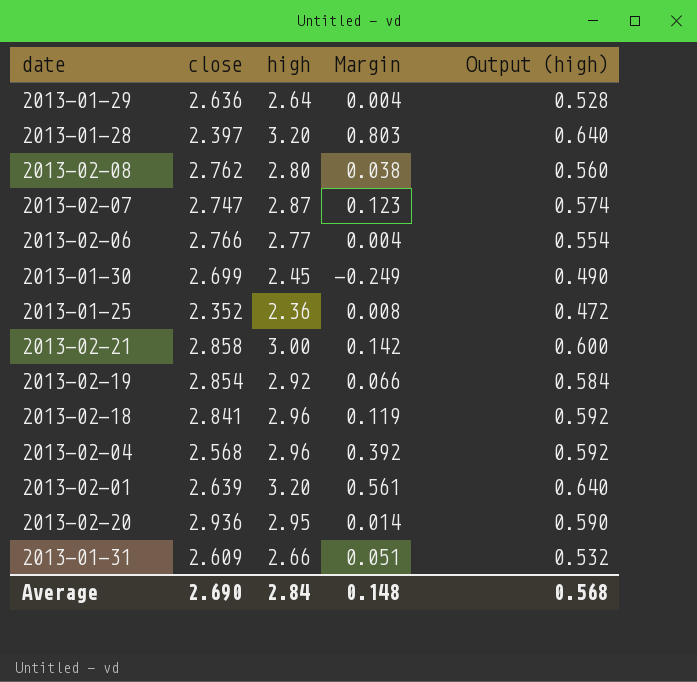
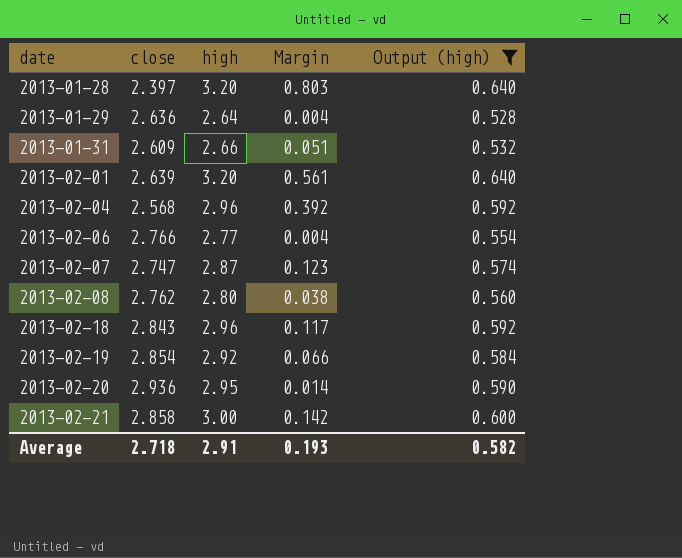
filter: none -> Output (high) >= 0.528
row order: none -> date ascending
2013-02-18 | close: 2.841 -> 2.843
2013-02-18 | Margin: 0.119 -> 0.117
Average | close: 2.690 -> 2.718
Average | high: 2.84 -> 2.91
Average | Margin: 0.148 -> 0.193
Average | Output (high): 0.568 -> 0.582

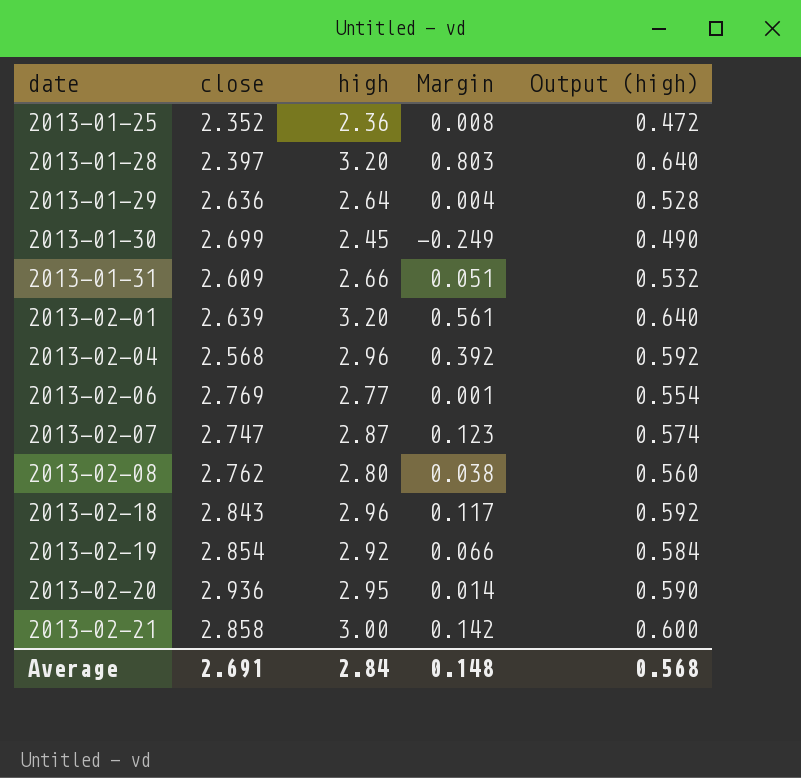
filter: Output (high) >= 0.528 -> none
2013-02-06 | close: 2.766 -> 2.769
2013-02-06 | Margin: 0.004 -> 0.001
Average | close: 2.718 -> 2.691
Average | high: 2.91 -> 2.84
Average | Margin: 0.193 -> 0.148
Average | Output (high): 0.582 -> 0.568

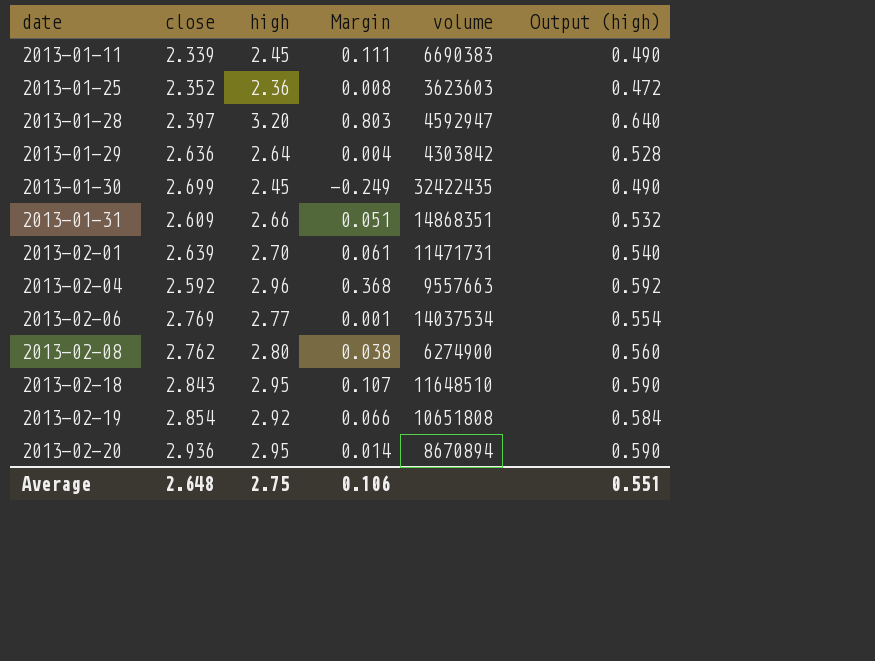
column volume | position: none -> 5
row 2013-02-07: 2.747 | 2.87 | 0.123 | 0.574 -> none
row 2013-02-21: 2.858 | 3.00 | 0.142 | 0.600 -> none
row 2013-01-11: none -> 2.339 | 2.45 | 0.111 | 6690383 | 0.490
2013-02-01 | high: 3.20 -> 2.70
2013-02-01 | Margin: 0.561 -> 0.061
2013-02-01 | Output (high): 0.640 -> 0.540
2013-02-04 | close: 2.568 -> 2.592
2013-02-04 | Margin: 0.392 -> 0.368
2013-02-18 | high: 2.96 -> 2.95
2013-02-18 | Margin: 0.117 -> 0.107
2013-02-18 | Output (high): 0.592 -> 0.590
Average | close: 2.691 -> 2.648
Average | high: 2.84 -> 2.75
Average | Margin: 0.148 -> 0.106
Average | Output (high): 0.568 -> 0.551

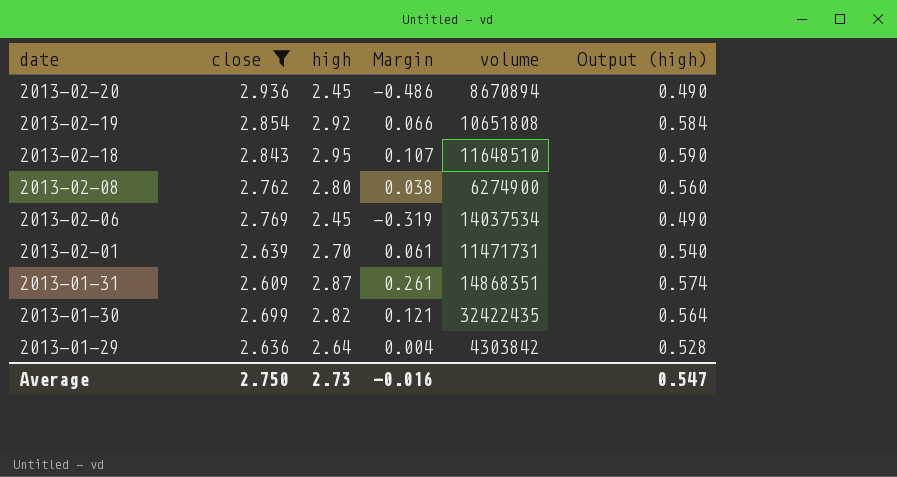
filter: none -> close >= 2.609
row order: date ascending -> date descending
2013-02-20 | high: 2.95 -> 2.45
2013-02-20 | Margin: 0.014 -> -0.486
2013-02-20 | Output (high): 0.590 -> 0.490
2013-02-06 | high: 2.77 -> 2.45
2013-02-06 | Margin: 0.001 -> -0.319
2013-02-06 | Output (high): 0.554 -> 0.490
2013-01-31 | high: 2.66 -> 2.87
2013-01-31 | Margin: 0.051 -> 0.261
2013-01-31 | Output (high): 0.532 -> 0.574
2013-01-30 | high: 2.45 -> 2.82
2013-01-30 | Margin: -0.249 -> 0.121
2013-01-30 | Output (high): 0.490 -> 0.564
Average | close: 2.648 -> 2.750
Average | high: 2.75 -> 2.73
Average | Margin: 0.106 -> -0.016
Average | Output (high): 0.551 -> 0.547

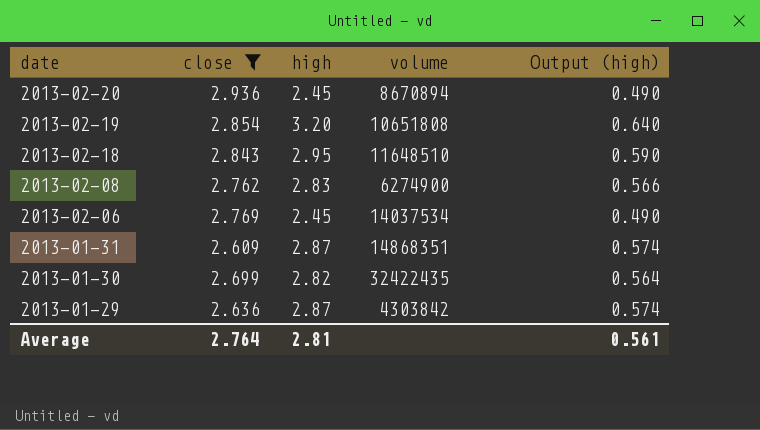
column Margin | formula: [high] - [close] -> none
row 2013-02-01: 2.639 | 2.70 | 0.061 | 11471731 | 0.540 -> none
2013-02-19 | high: 2.92 -> 3.20
2013-02-19 | Output (high): 0.584 -> 0.640
2013-02-08 | high: 2.80 -> 2.83
2013-02-08 | Output (high): 0.560 -> 0.566
2013-01-29 | high: 2.64 -> 2.87
2013-01-29 | Output (high): 0.528 -> 0.574
Average | close: 2.750 -> 2.764
Average | high: 2.73 -> 2.81
Average | Output (high): 0.547 -> 0.561

